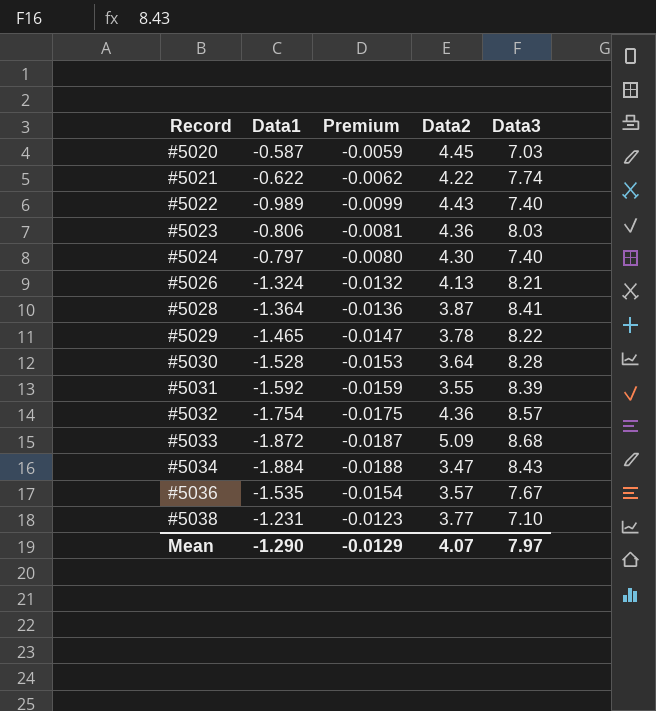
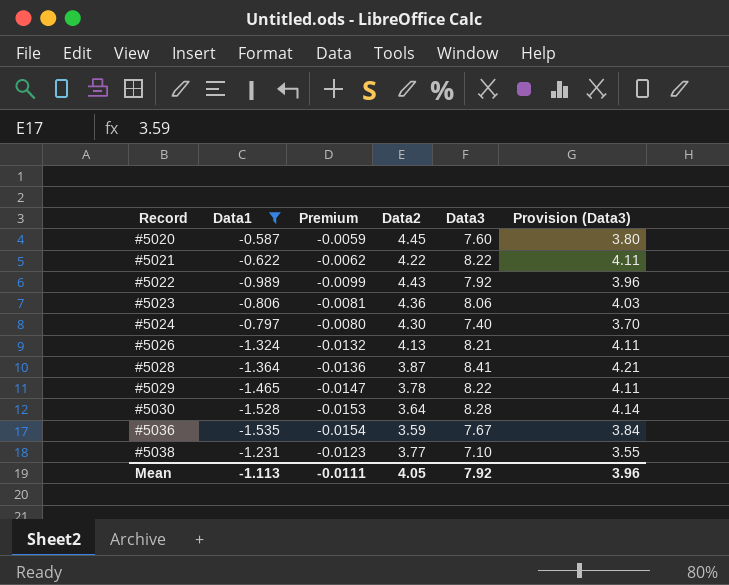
filter: none -> Data1 >= -1.535
column Provision (Data3) | formula: none -> [Data3] * 0.5
#5020 | Data3: 7.03 -> 7.60
#5021 | Data3: 7.74 -> 8.22
#5022 | Data3: 7.40 -> 7.92
#5023 | Data3: 8.03 -> 8.06
#5036 | Data2: 3.57 -> 3.59
Mean | Data1: -1.290 -> -1.113
Mean | Premium: -0.0129 -> -0.0111
Mean | Data2: 4.07 -> 4.05
Mean | Data3: 7.97 -> 7.92

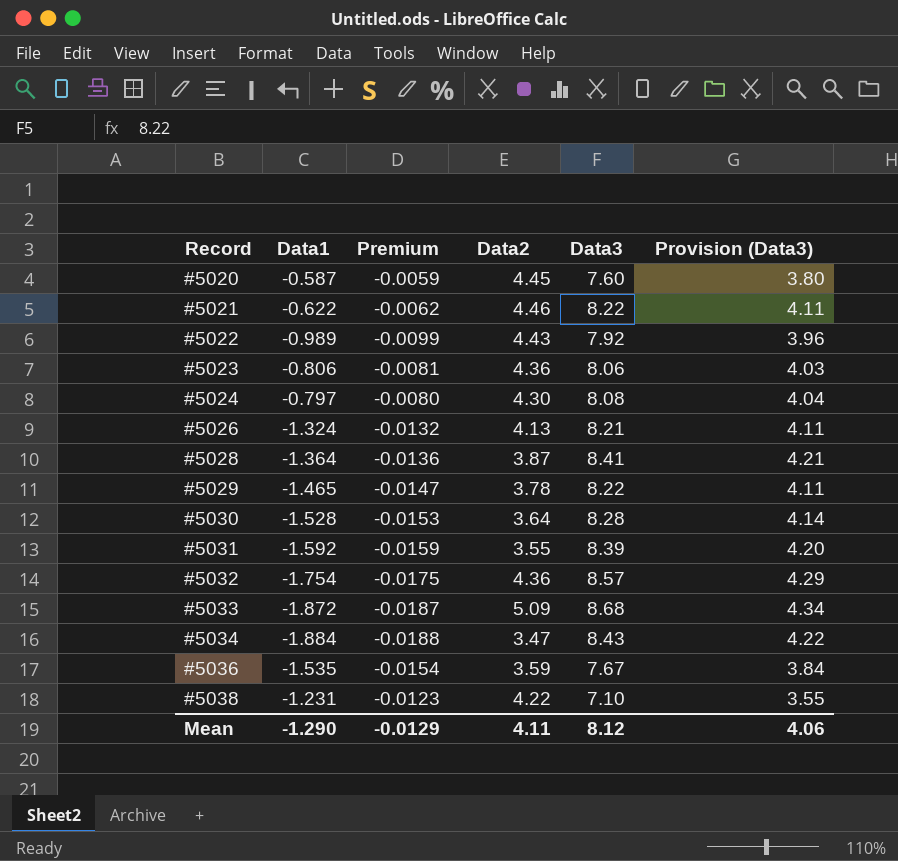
filter: Data1 >= -1.535 -> none
#5021 | Data2: 4.22 -> 4.46
#5024 | Data3: 7.40 -> 8.08
#5024 | Provision (Data3): 3.70 -> 4.04
#5038 | Data2: 3.77 -> 4.22
Mean | Data1: -1.113 -> -1.290
Mean | Premium: -0.0111 -> -0.0129
Mean | Data2: 4.05 -> 4.11
Mean | Data3: 7.92 -> 8.12
Mean | Provision (Data3): 3.96 -> 4.06

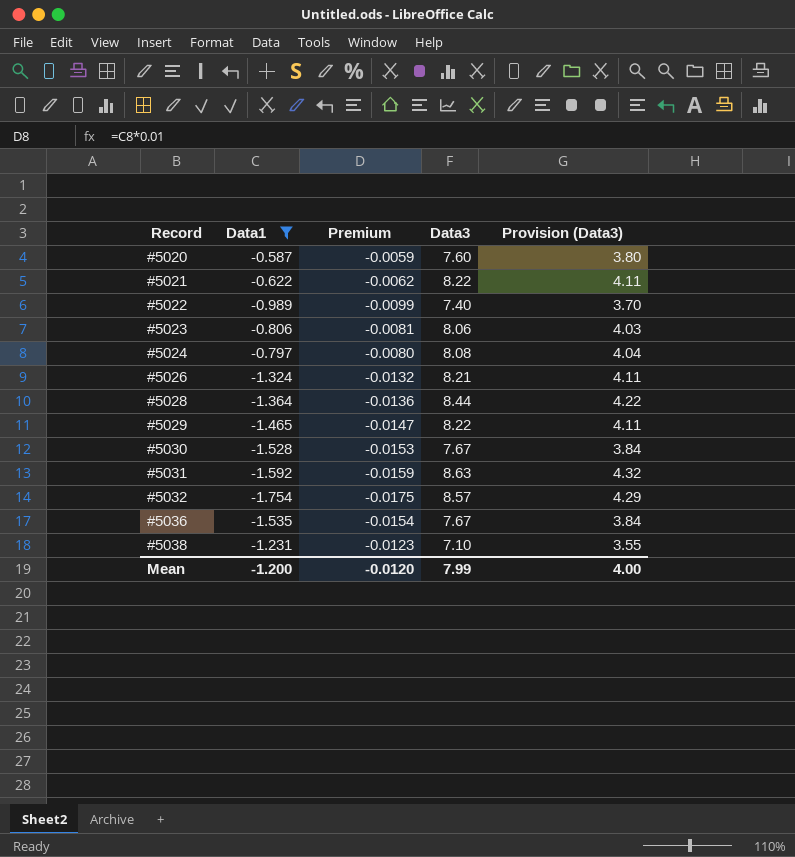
filter: none -> Data1 >= -1.754
column Data2 | position: 4 -> none
#5022 | Data3: 7.92 -> 7.40
#5022 | Provision (Data3): 3.96 -> 3.70
#5028 | Data3: 8.41 -> 8.44
#5028 | Provision (Data3): 4.21 -> 4.22
#5030 | Data3: 8.28 -> 7.67
#5030 | Provision (Data3): 4.14 -> 3.84
#5031 | Data3: 8.39 -> 8.63
#5031 | Provision (Data3): 4.20 -> 4.32
Mean | Data1: -1.290 -> -1.200
Mean | Premium: -0.0129 -> -0.0120
Mean | Data3: 8.12 -> 7.99
Mean | Provision (Data3): 4.06 -> 4.00

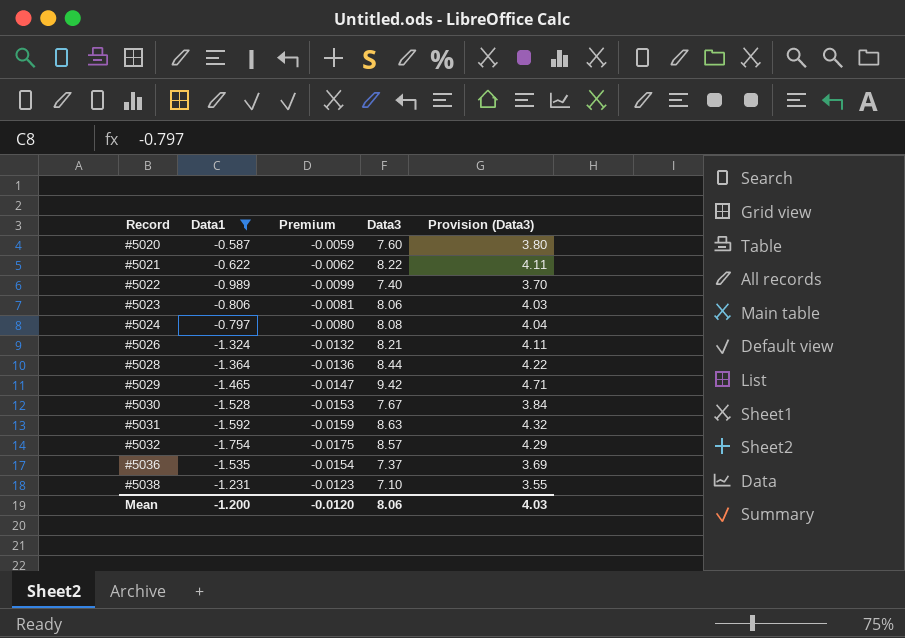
#5029 | Data3: 8.22 -> 9.42
#5029 | Provision (Data3): 4.11 -> 4.71
#5036 | Data3: 7.67 -> 7.37
#5036 | Provision (Data3): 3.84 -> 3.69
Mean | Data3: 7.99 -> 8.06
Mean | Provision (Data3): 4.00 -> 4.03

